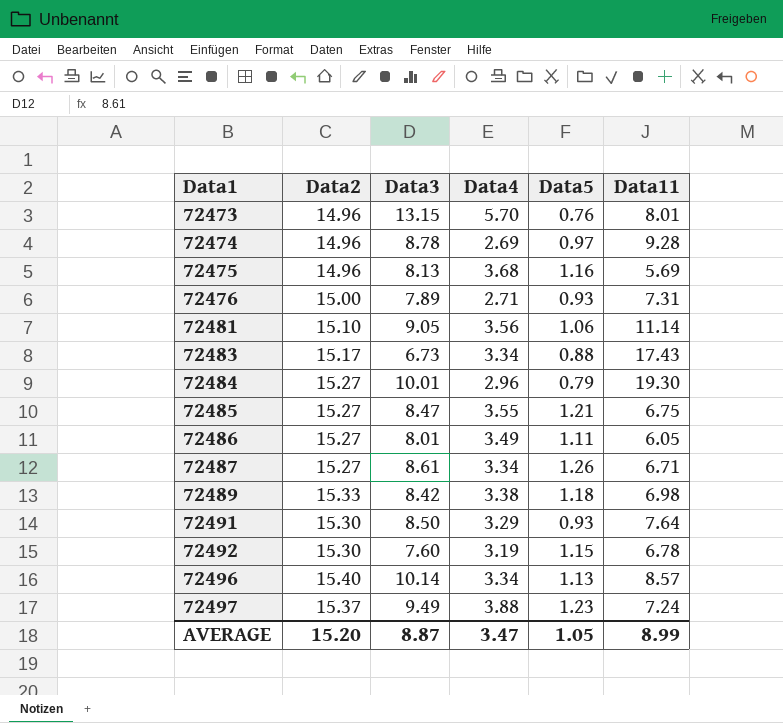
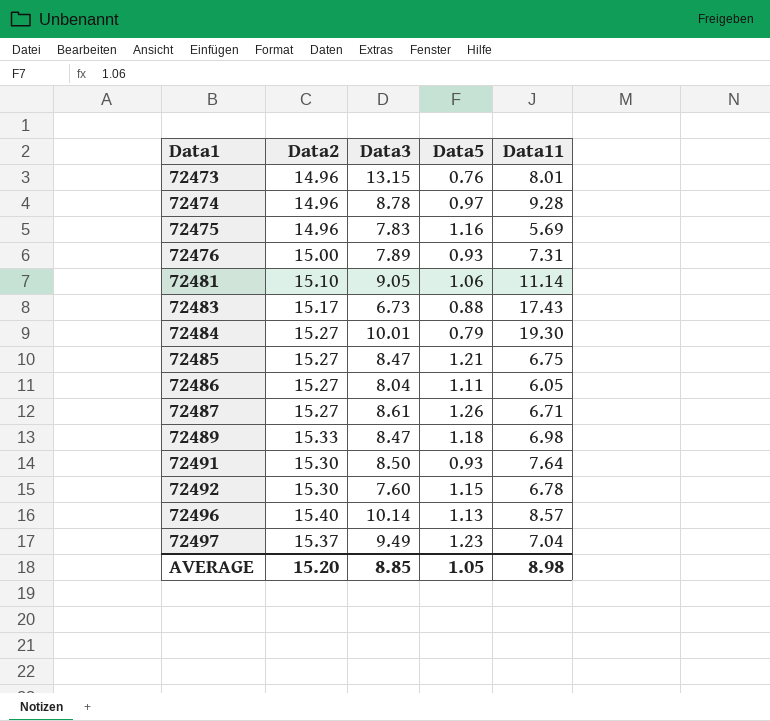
column Data4 | position: 4 -> none
72475 | Data3: 8.13 -> 7.83
72486 | Data3: 8.01 -> 8.04
72489 | Data3: 8.42 -> 8.47
72497 | Data11: 7.24 -> 7.04
AVERAGE | Data3: 8.87 -> 8.85
AVERAGE | Data11: 8.99 -> 8.98

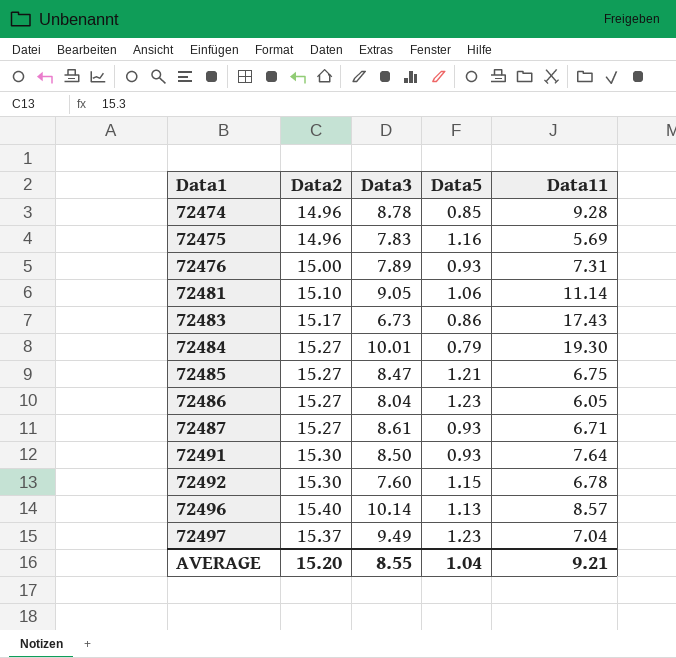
row 72473: 14.96 | 13.15 | 0.76 | 8.01 -> none
row 72489: 15.33 | 8.47 | 1.18 | 6.98 -> none
72474 | Data5: 0.97 -> 0.85
72483 | Data5: 0.88 -> 0.86
72486 | Data5: 1.11 -> 1.23
72487 | Data5: 1.26 -> 0.93
AVERAGE | Data3: 8.85 -> 8.55
AVERAGE | Data5: 1.05 -> 1.04
AVERAGE | Data11: 8.98 -> 9.21

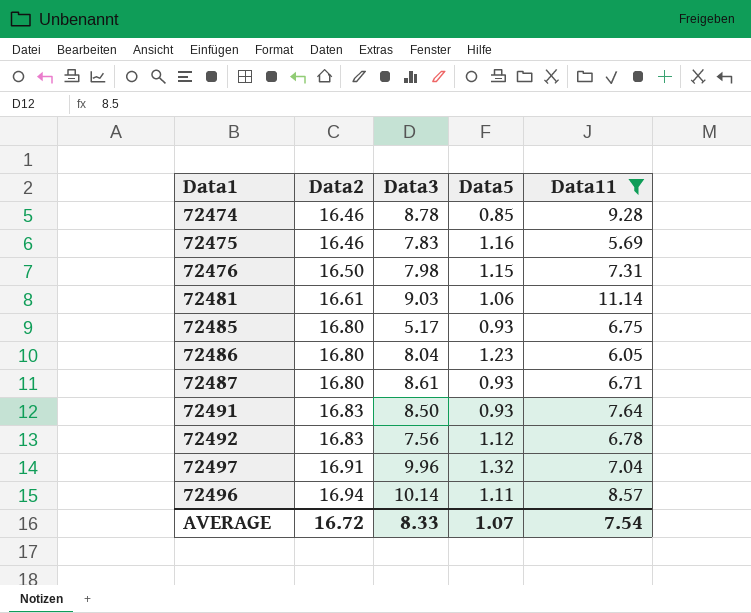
filter: none -> Data11 <= 11.14
row order: Data1 ascending -> Data2 ascending
72474 | Data2: 14.96 -> 16.46
72475 | Data2: 14.96 -> 16.46
72476 | Data2: 15.00 -> 16.50
72476 | Data3: 7.89 -> 7.98
72476 | Data5: 0.93 -> 1.15
72481 | Data2: 15.10 -> 16.61
72481 | Data3: 9.05 -> 9.03
72485 | Data2: 15.27 -> 16.80
72485 | Data3: 8.47 -> 5.17
72485 | Data5: 1.21 -> 0.93
72486 | Data2: 15.27 -> 16.80
72487 | Data2: 15.27 -> 16.80
72491 | Data2: 15.30 -> 16.83
72492 | Data2: 15.30 -> 16.83
72492 | Data3: 7.60 -> 7.56
72492 | Data5: 1.15 -> 1.12
72497 | Data2: 15.37 -> 16.91
72497 | Data3: 9.49 -> 9.96
72497 | Data5: 1.23 -> 1.32
72496 | Data2: 15.40 -> 16.94
72496 | Data5: 1.13 -> 1.11
AVERAGE | Data2: 15.20 -> 16.72
AVERAGE | Data3: 8.55 -> 8.33
AVERAGE | Data5: 1.04 -> 1.07
AVERAGE | Data11: 9.21 -> 7.54

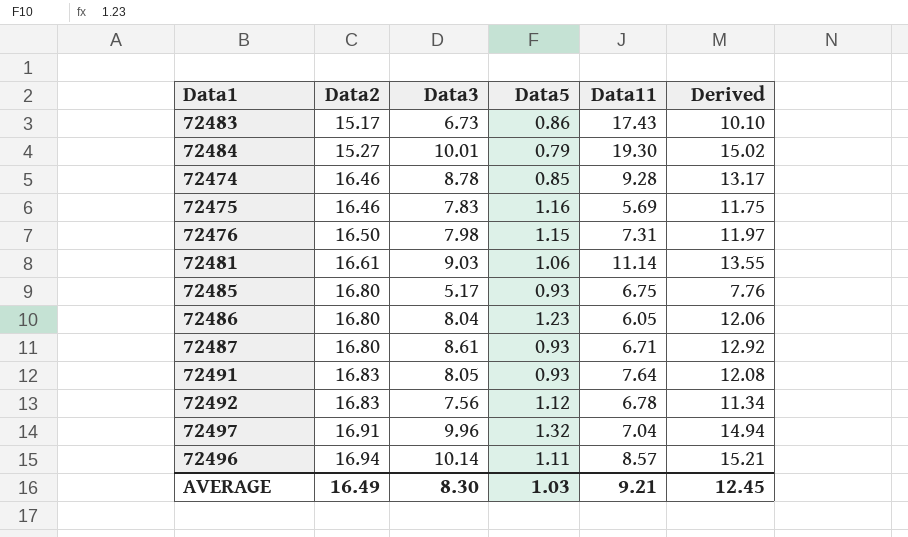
filter: Data11 <= 11.14 -> none
column Derived | formula: none -> [Data3] * 1.5
72491 | Data3: 8.50 -> 8.05
AVERAGE | Data2: 16.72 -> 16.49
AVERAGE | Data3: 8.33 -> 8.30
AVERAGE | Data5: 1.07 -> 1.03
AVERAGE | Data11: 7.54 -> 9.21

